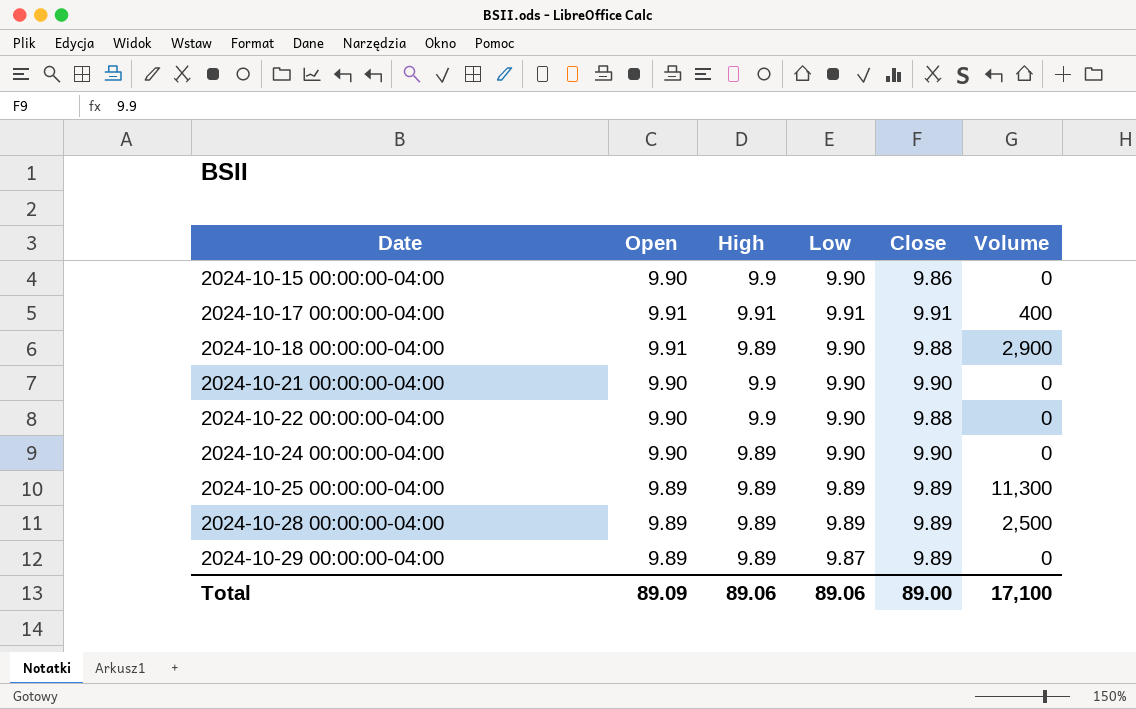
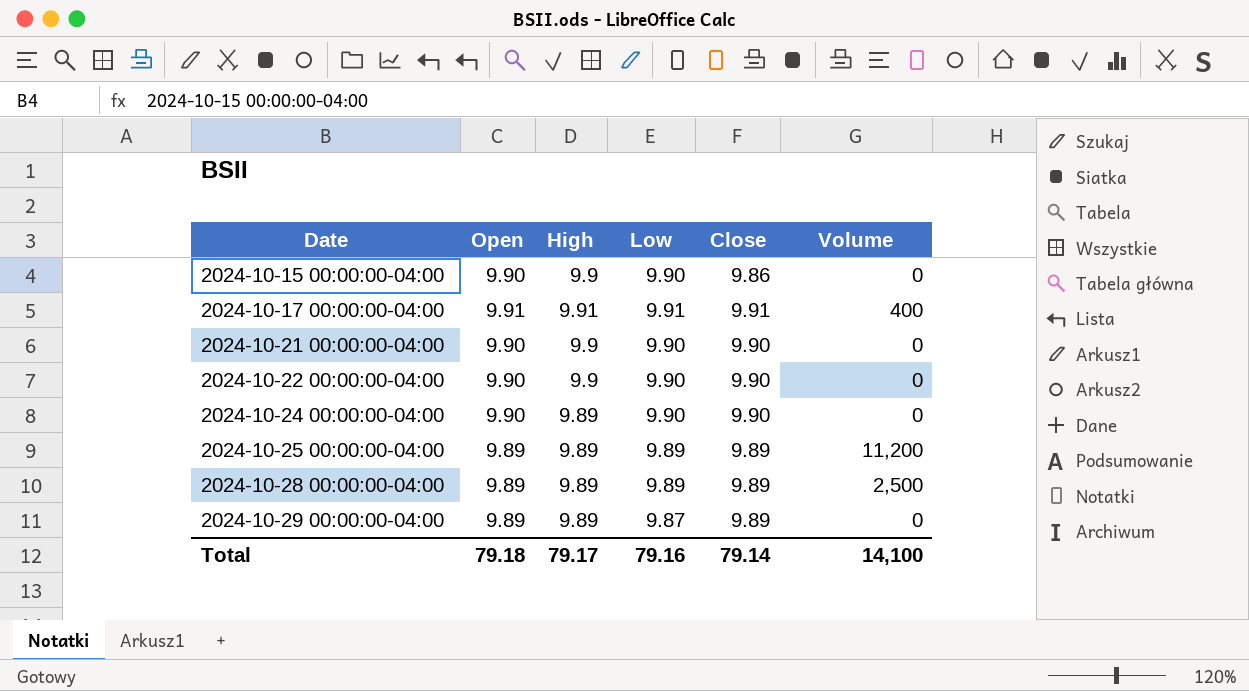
row 2024-10-18 00:00:00-04:00: 9.91 | 9.89 | 9.90 | 9.88 | 2,900 -> none
2024-10-22 00:00:00-04:00 | Close: 9.88 -> 9.90
2024-10-25 00:00:00-04:00 | Volume: 11,300 -> 11,200
Total | Open: 89.09 -> 79.18
Total | High: 89.06 -> 79.17
Total | Low: 89.06 -> 79.16
Total | Close: 89.00 -> 79.14
Total | Volume: 17,100 -> 14,100

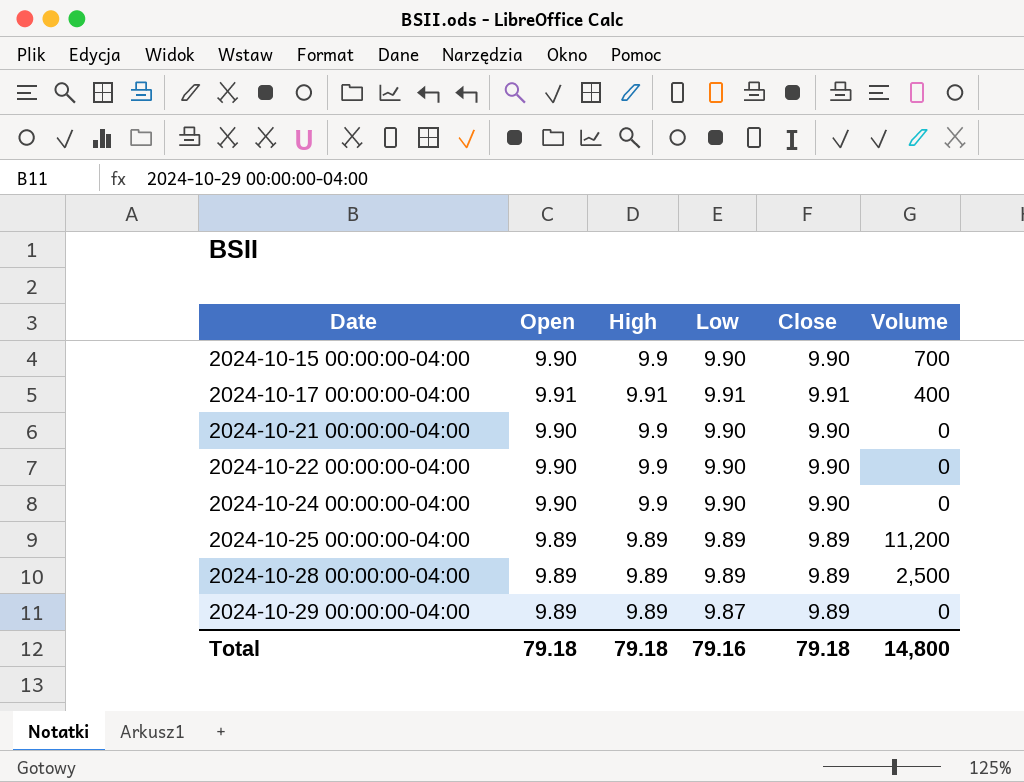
2024-10-15 00:00:00-04:00 | Close: 9.86 -> 9.90
2024-10-15 00:00:00-04:00 | Volume: 0 -> 700
2024-10-24 00:00:00-04:00 | High: 9.89 -> 9.9
Total | High: 79.17 -> 79.18
Total | Close: 79.14 -> 79.18
Total | Volume: 14,100 -> 14,800

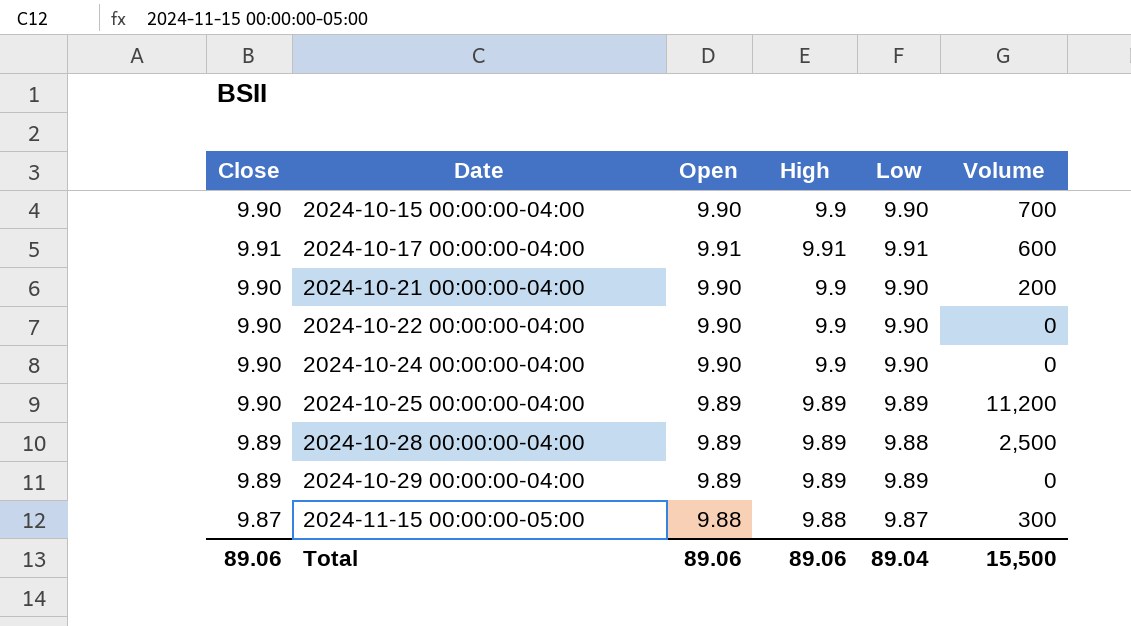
column Close | position: 5 -> 1
2024-10-17 00:00:00-04:00 | Volume: 400 -> 600
2024-10-21 00:00:00-04:00 | Volume: 0 -> 200
2024-10-25 00:00:00-04:00 | Close: 9.89 -> 9.90
2024-10-28 00:00:00-04:00 | Low: 9.89 -> 9.88
2024-10-29 00:00:00-04:00 | Low: 9.87 -> 9.89
row 2024-11-15 00:00:00-05:00: none -> 9.87 | 9.88 | 9.88 | 9.87 | 300
Total | Close: 79.18 -> 89.06
Total | Open: 79.18 -> 89.06
Total | High: 79.18 -> 89.06
Total | Low: 79.16 -> 89.04
Total | Volume: 14,800 -> 15,500

